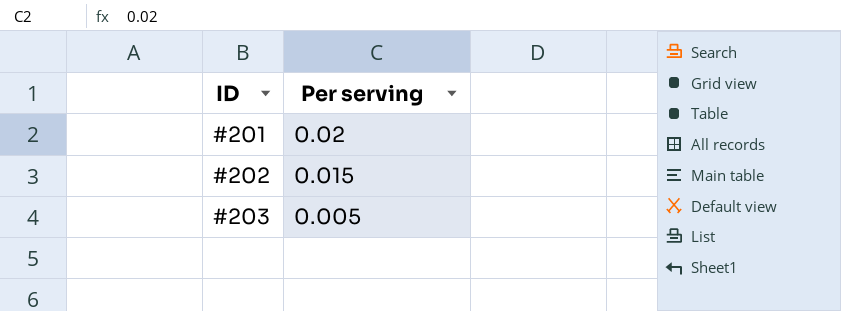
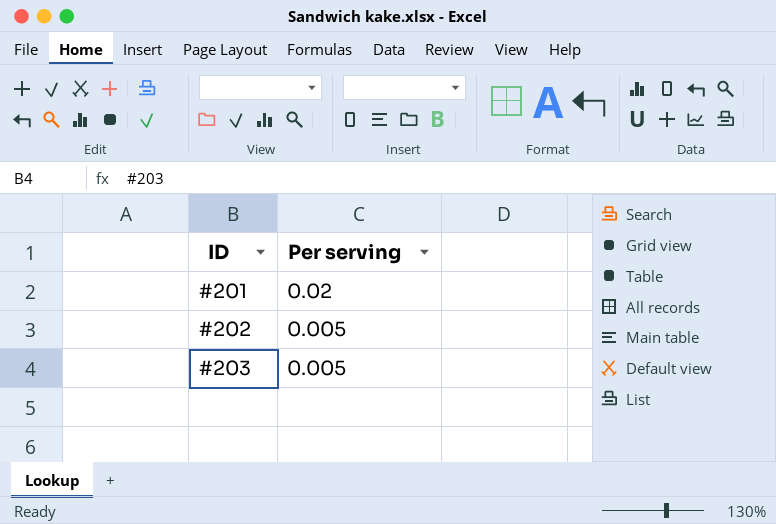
#202 | Per serving: 0.015 -> 0.005

